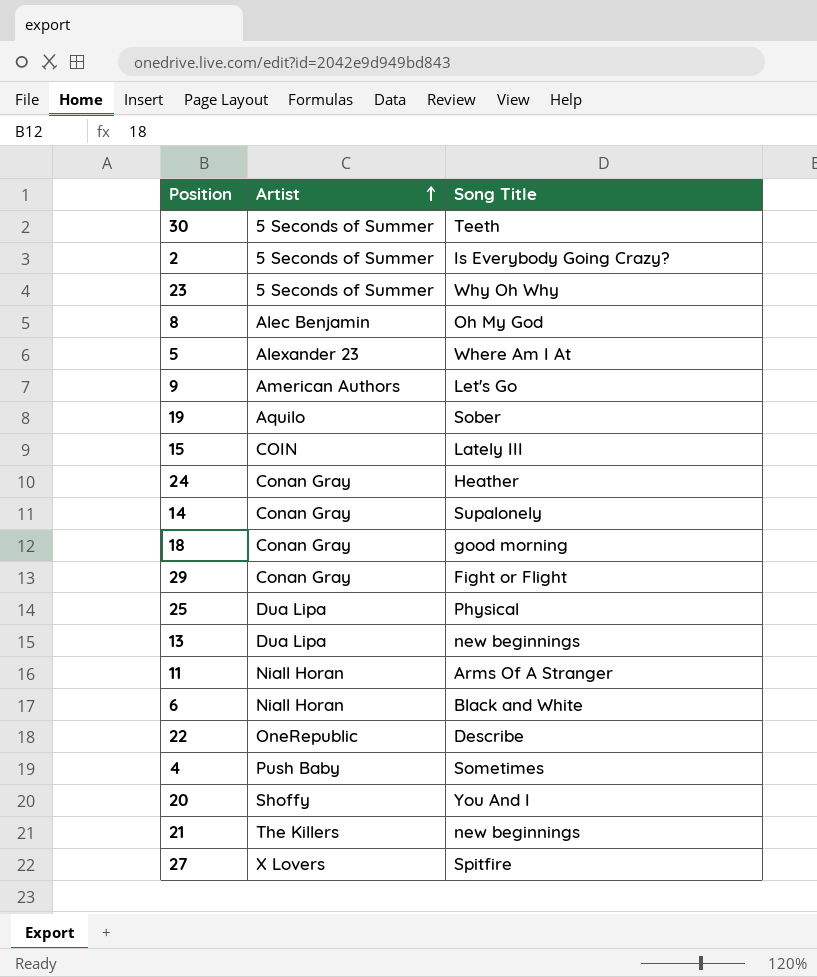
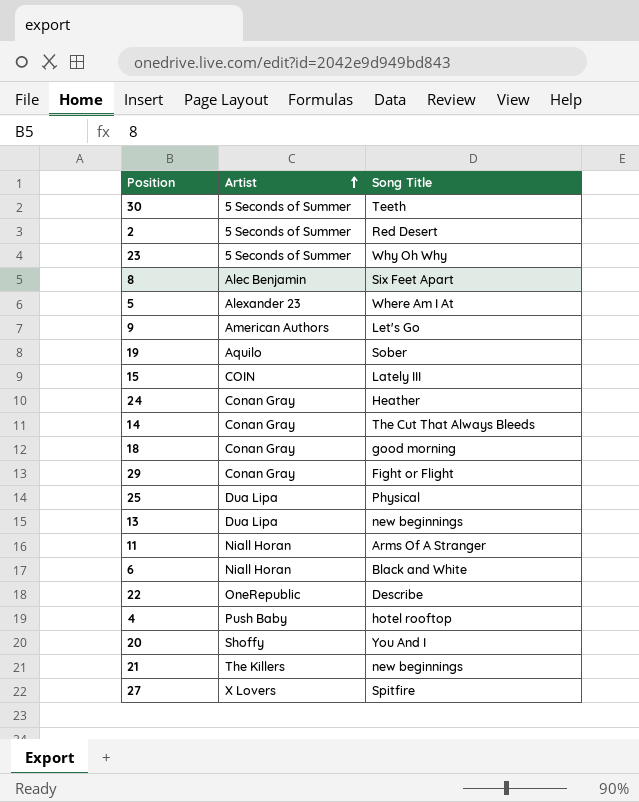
2 | Song Title: Is Everybody Going Crazy? -> Red Desert
8 | Song Title: Oh My God -> Six Feet Apart
14 | Song Title: Supalonely -> The Cut That Always Bleeds
4 | Song Title: Sometimes -> hotel rooftop

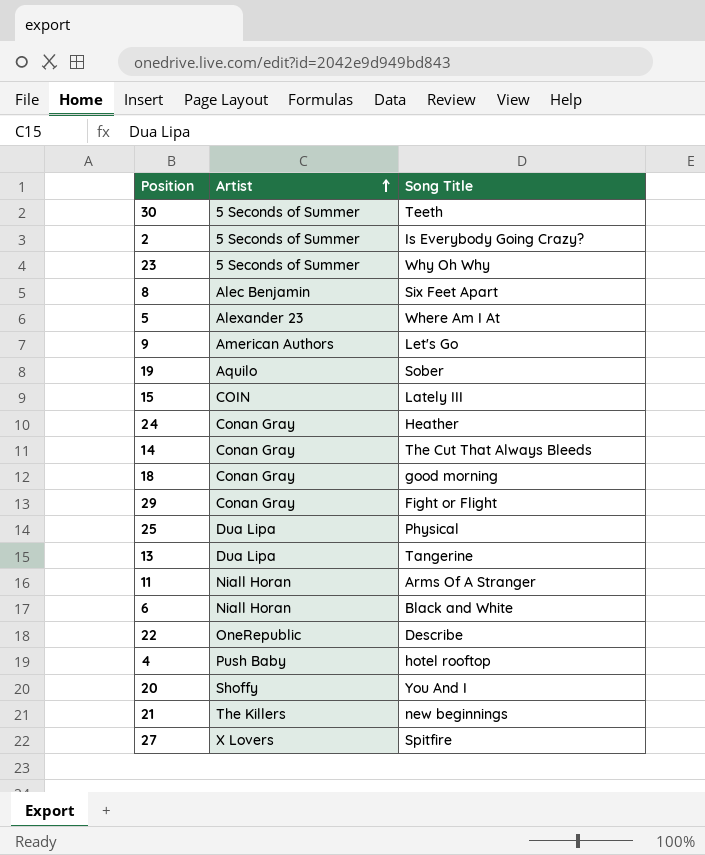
2 | Song Title: Red Desert -> Is Everybody Going Crazy?
13 | Song Title: new beginnings -> Tangerine

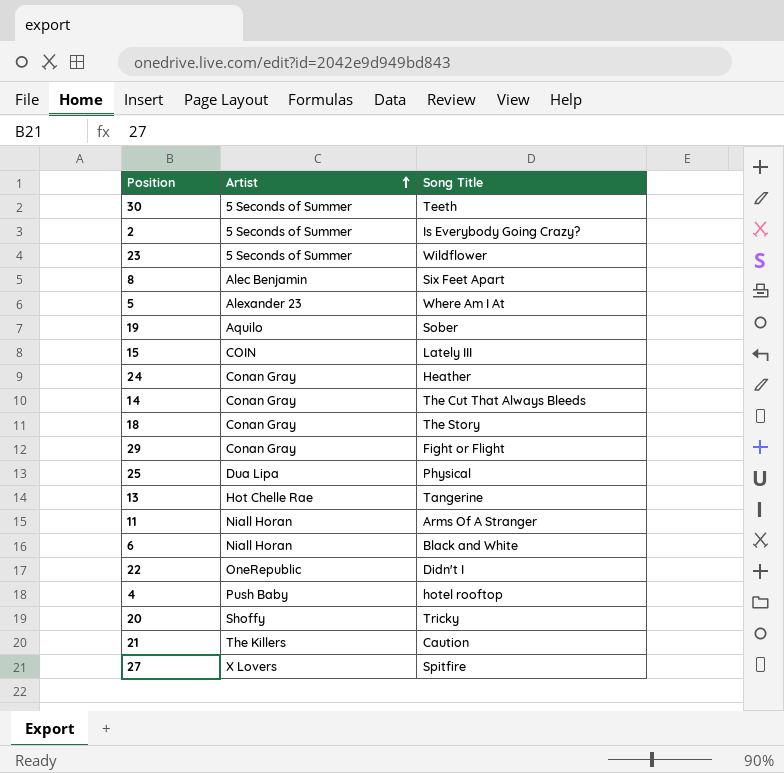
row 9: American Authors | Let's Go -> none
23 | Song Title: Why Oh Why -> Wildflower
18 | Song Title: good morning -> The Story
13 | Artist: Dua Lipa -> Hot Chelle Rae
22 | Song Title: Describe -> Didn't I
20 | Song Title: You And I -> Tricky
21 | Song Title: new beginnings -> Caution

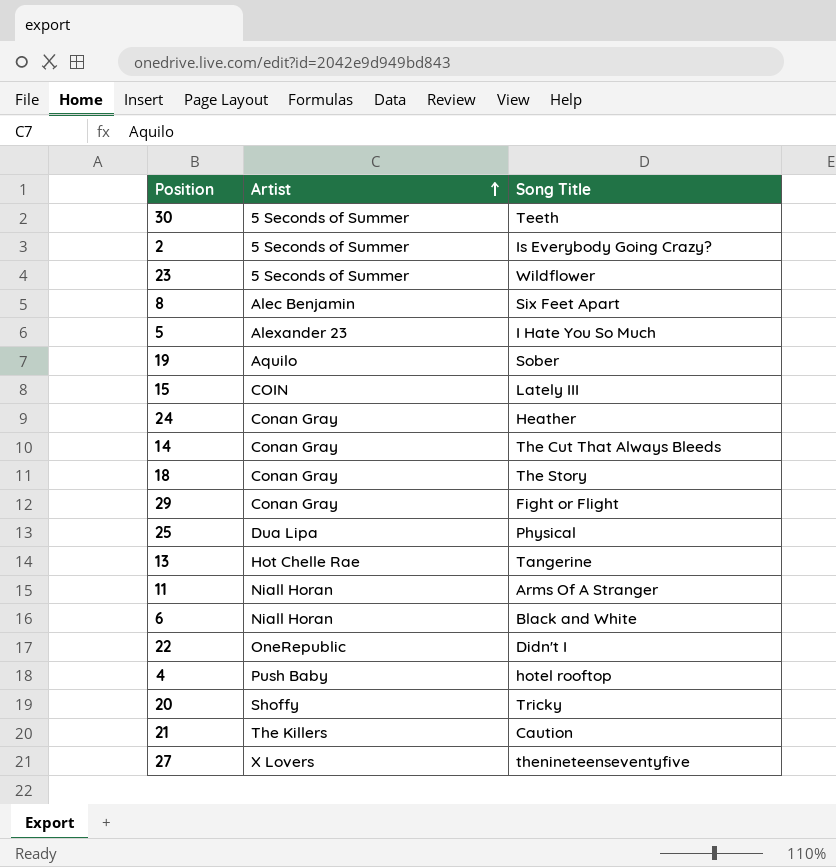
5 | Song Title: Where Am I At -> I Hate You So Much
27 | Song Title: Spitfire -> thenineteenseventyfive

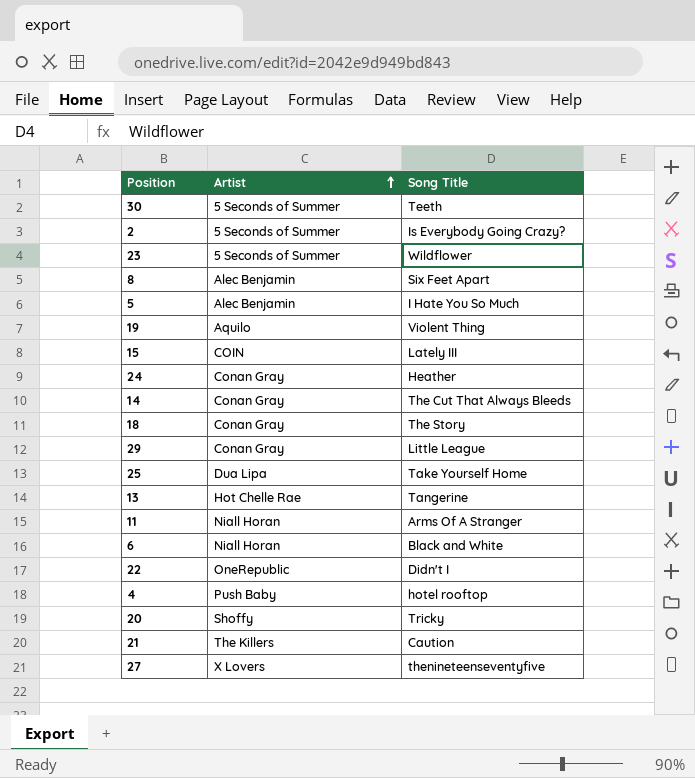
5 | Artist: Alexander 23 -> Alec Benjamin
19 | Song Title: Sober -> Violent Thing
29 | Song Title: Fight or Flight -> Little League
25 | Song Title: Physical -> Take Yourself Home

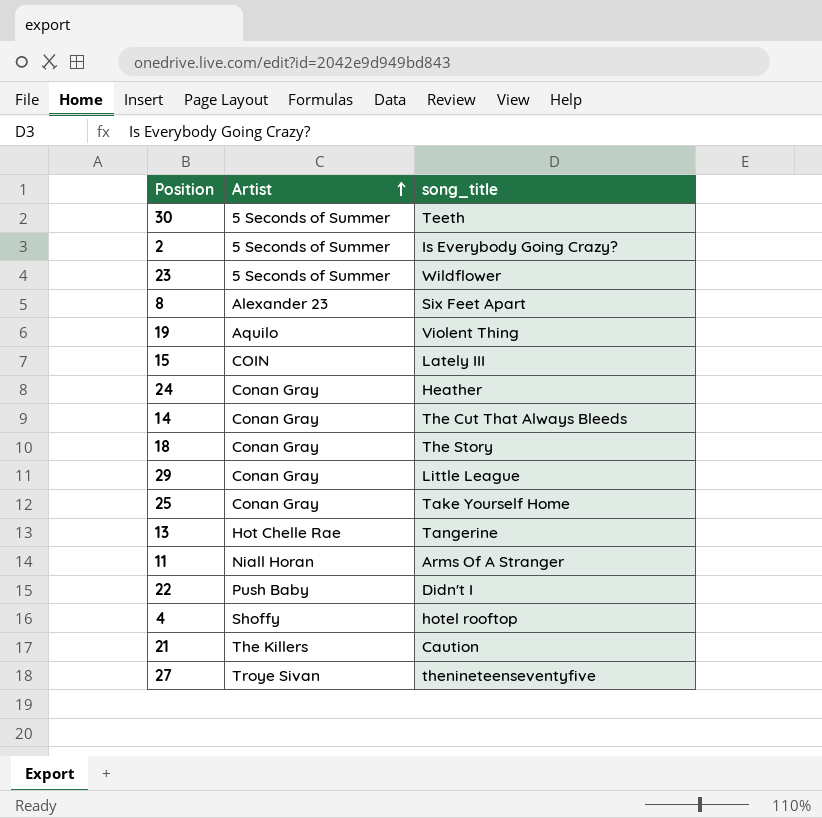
column name: Song Title -> song_title
row 5: Alec Benjamin | I Hate You So Much -> none
row 6: Niall Horan | Black and White -> none
row 20: Shoffy | Tricky -> none
8 | Artist: Alec Benjamin -> Alexander 23
25 | Artist: Dua Lipa -> Conan Gray
22 | Artist: OneRepublic -> Push Baby
4 | Artist: Push Baby -> Shoffy
27 | Artist: X Lovers -> Troye Sivan

